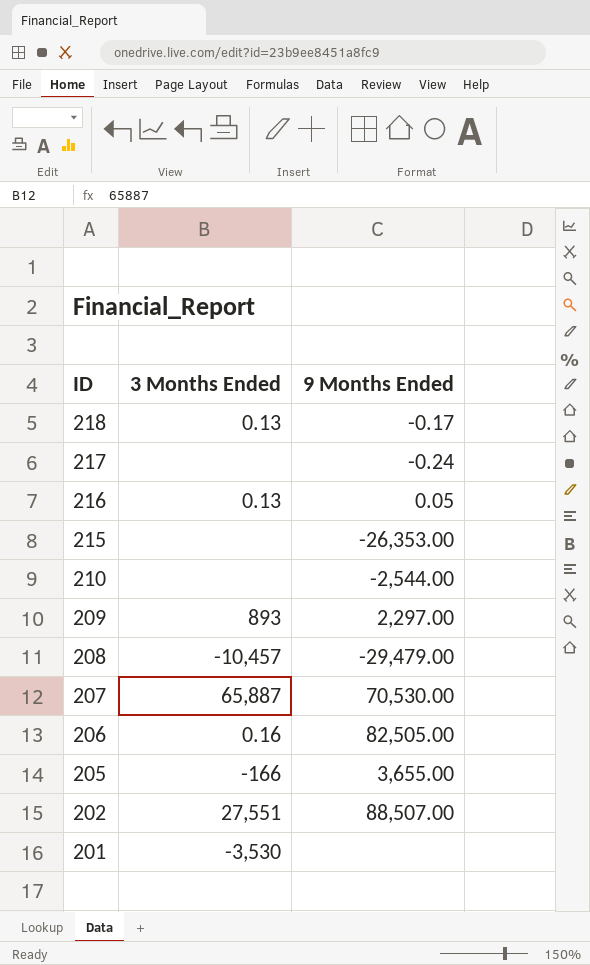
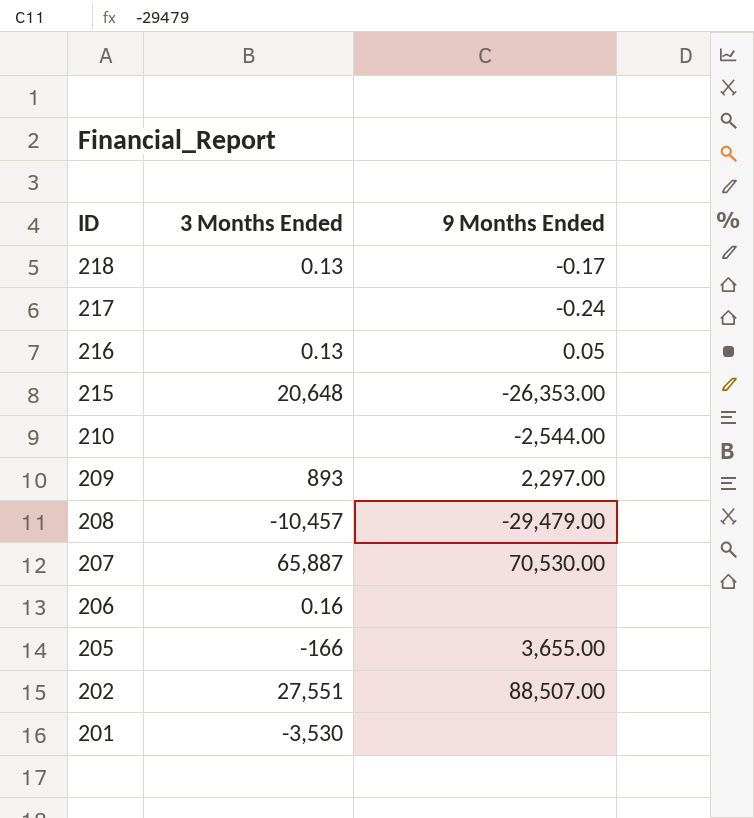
215 | 3 Months Ended: none -> 20,648
206 | 9 Months Ended: 82,505.00 -> none

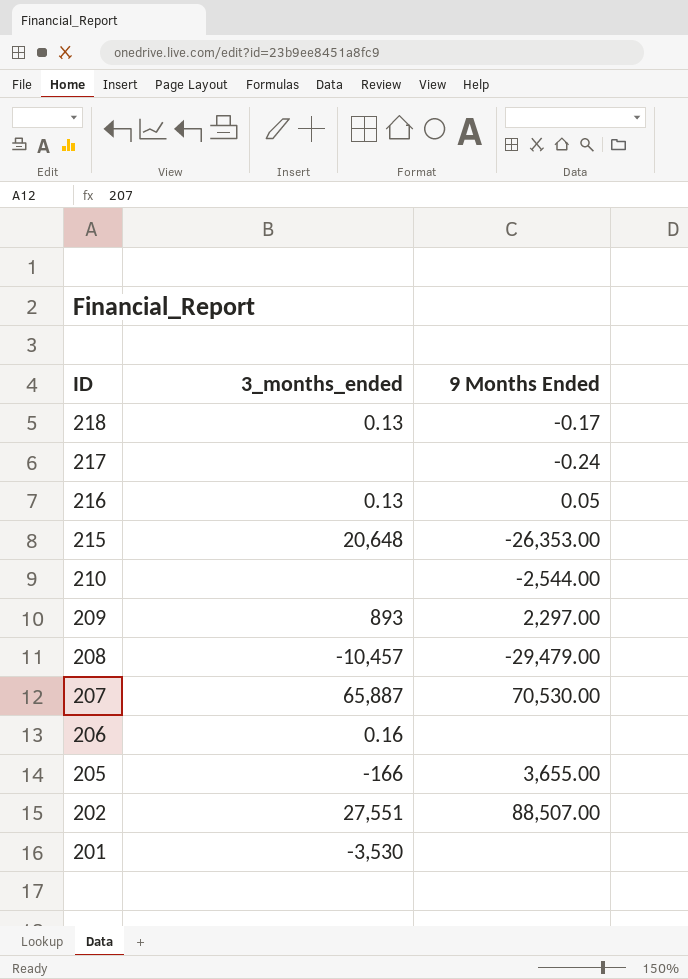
column name: 3 Months Ended -> 3_months_ended

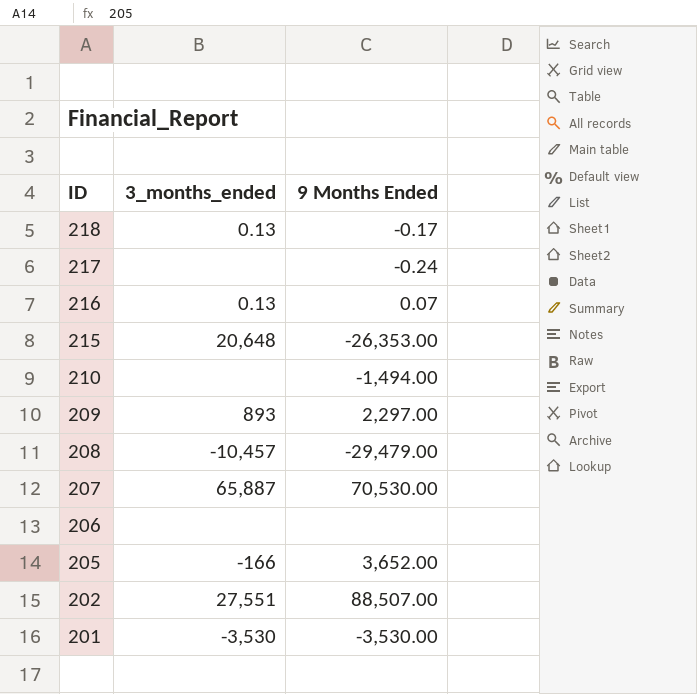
216 | 9 Months Ended: 0.05 -> 0.07
210 | 9 Months Ended: -2,544.00 -> -1,494.00
206 | 3_months_ended: 0.16 -> none
205 | 9 Months Ended: 3,655.00 -> 3,652.00
201 | 9 Months Ended: none -> -3,530.00

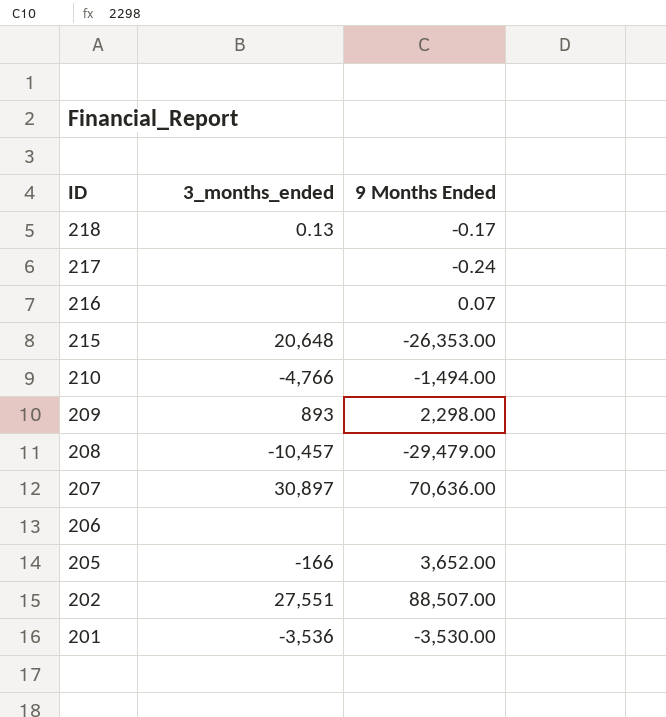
216 | 3_months_ended: 0.13 -> none
210 | 3_months_ended: none -> -4,766
209 | 9 Months Ended: 2,297.00 -> 2,298.00
207 | 3_months_ended: 65,887 -> 30,897
207 | 9 Months Ended: 70,530.00 -> 70,636.00
201 | 3_months_ended: -3,530 -> -3,536

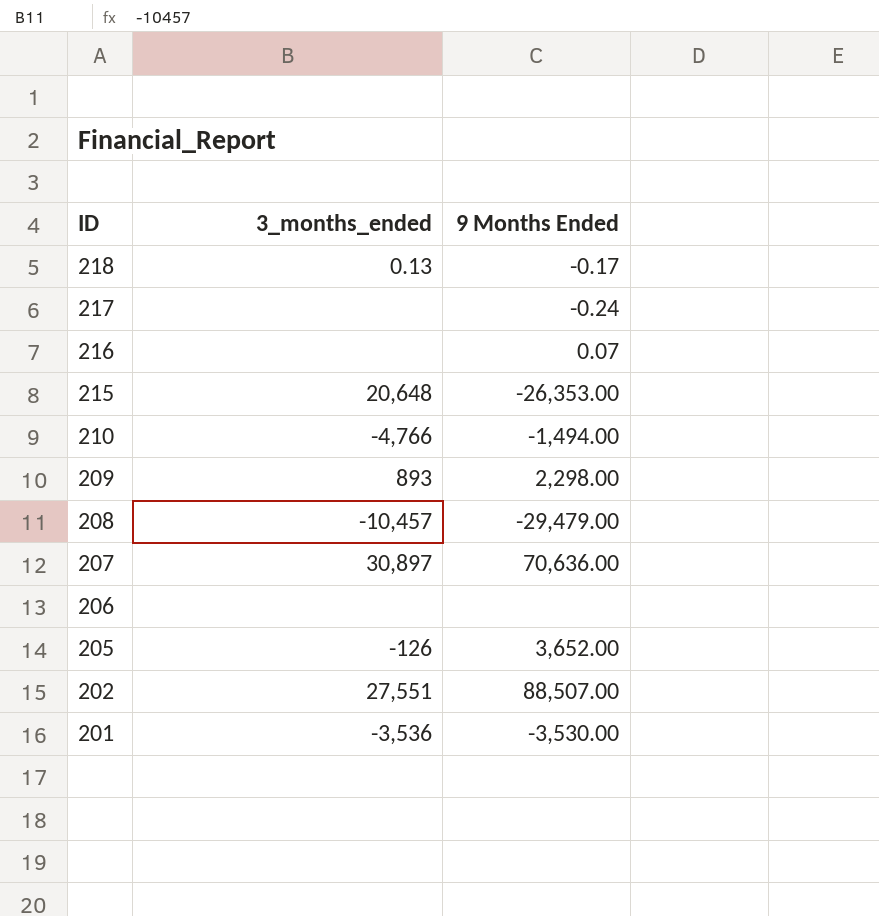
205 | 3_months_ended: -166 -> -126

